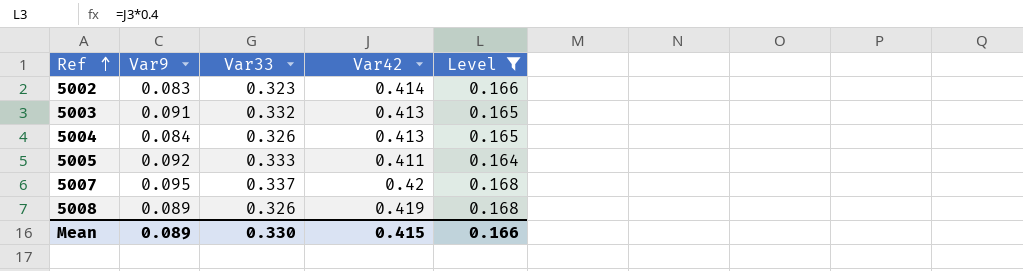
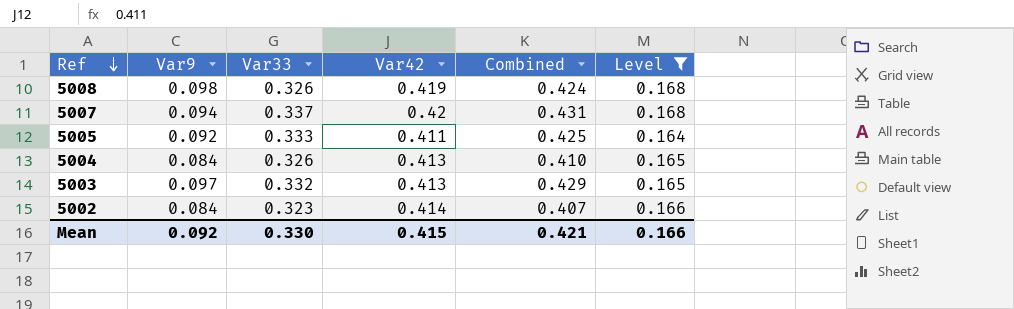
row order: Ref ascending -> Ref descending
column Combined | formula: none -> [Var9] + [Var33]
5008 | Var9: 0.089 -> 0.098
5007 | Var9: 0.095 -> 0.094
5003 | Var9: 0.091 -> 0.097
5002 | Var9: 0.083 -> 0.084
Mean | Var9: 0.089 -> 0.092

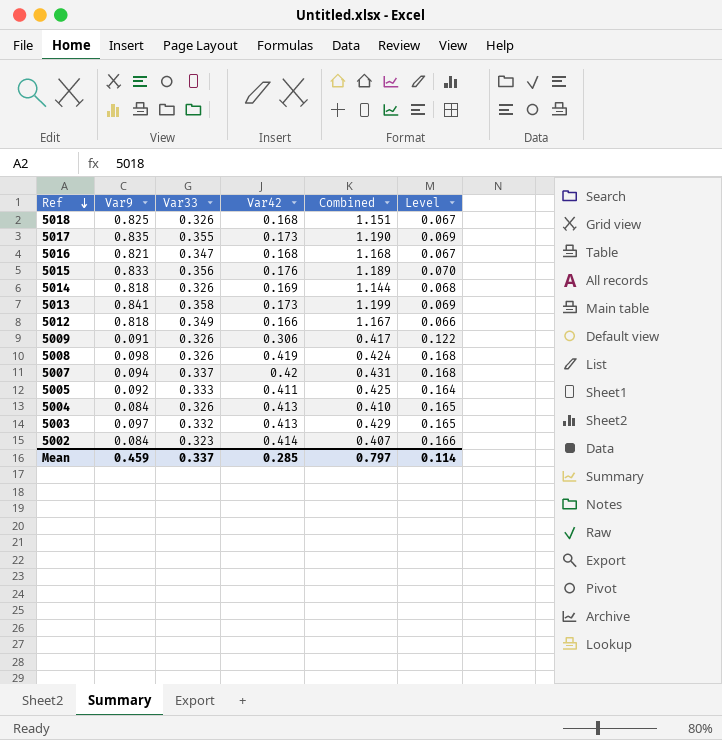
filter: Level >= 0.164 -> none
Mean | Var9: 0.092 -> 0.459
Mean | Var33: 0.330 -> 0.337
Mean | Var42: 0.415 -> 0.285
Mean | Combined: 0.421 -> 0.797
Mean | Level: 0.166 -> 0.114

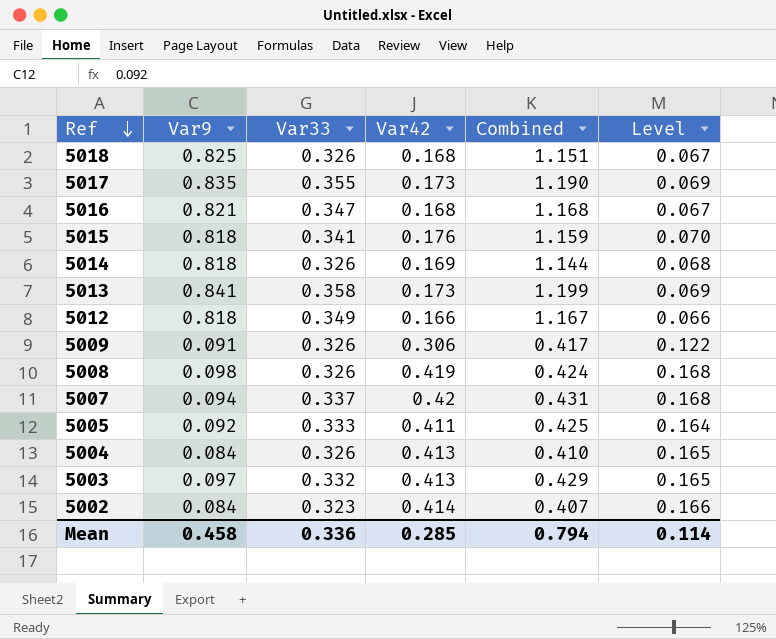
5015 | Var9: 0.833 -> 0.818
5015 | Var33: 0.356 -> 0.341
5015 | Combined: 1.189 -> 1.159
Mean | Var9: 0.459 -> 0.458
Mean | Var33: 0.337 -> 0.336
Mean | Combined: 0.797 -> 0.794

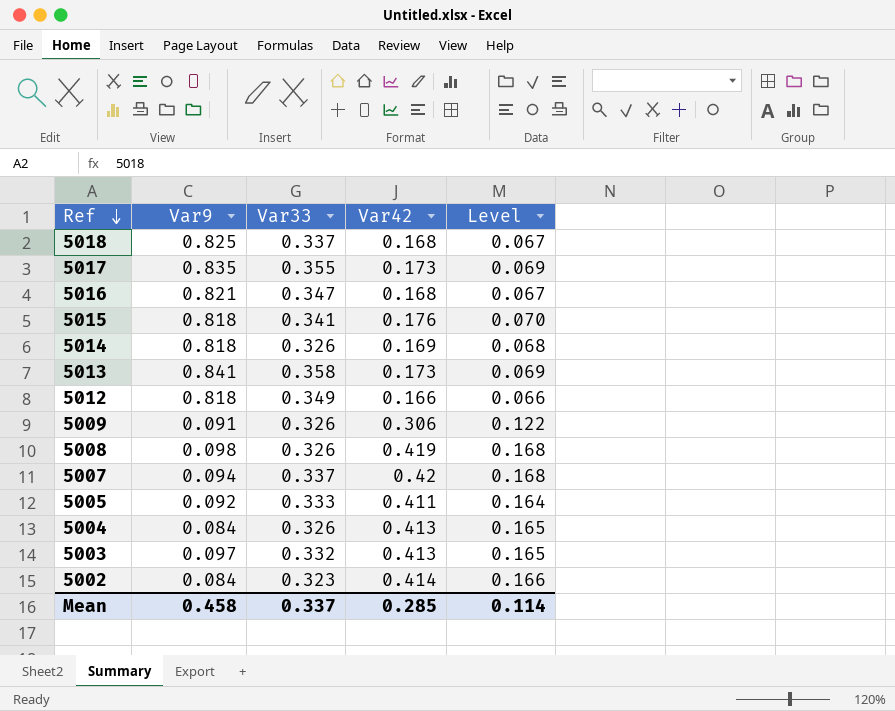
column Combined | formula: [Var9] + [Var33] -> none
5018 | Var33: 0.326 -> 0.337
Mean | Var33: 0.336 -> 0.337

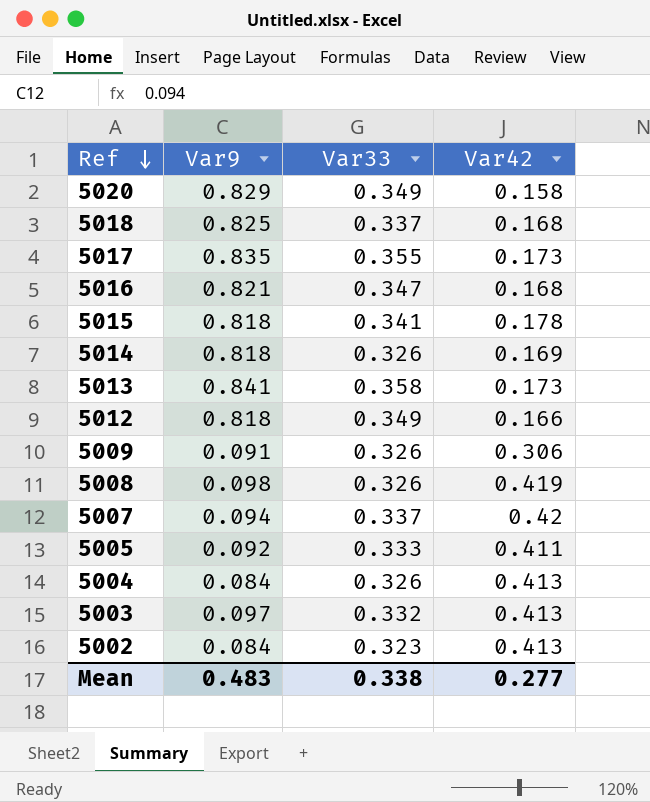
column Level | formula: [Var42] * 0.4 -> none
row 5020: none -> 0.829 | 0.349 | 0.158
5015 | Var42: 0.176 -> 0.178
5002 | Var42: 0.414 -> 0.413
Mean | Var9: 0.458 -> 0.483
Mean | Var33: 0.337 -> 0.338
Mean | Var42: 0.285 -> 0.277

